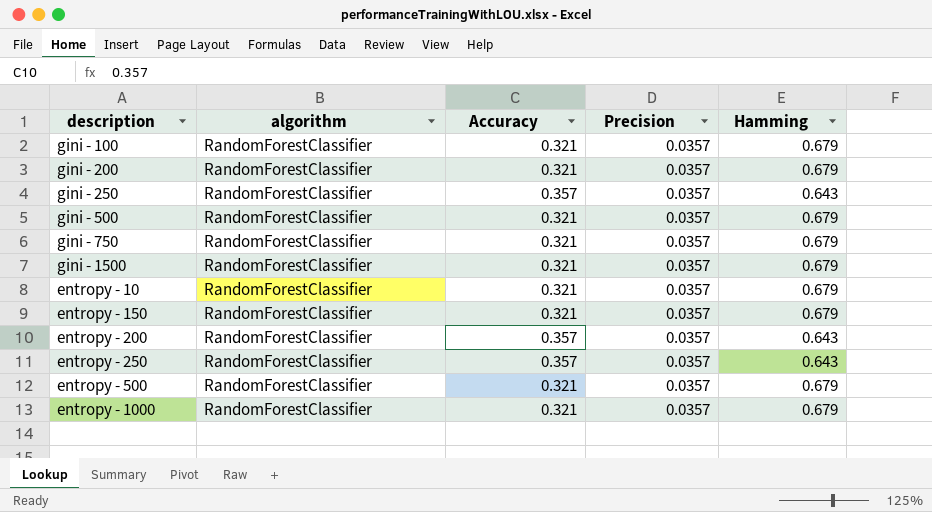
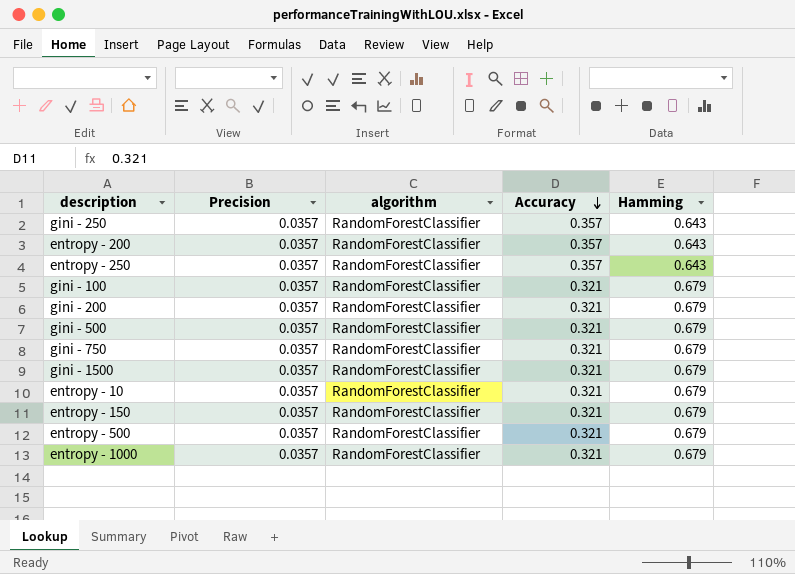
row order: none -> Accuracy descending
column Precision | position: 4 -> 2

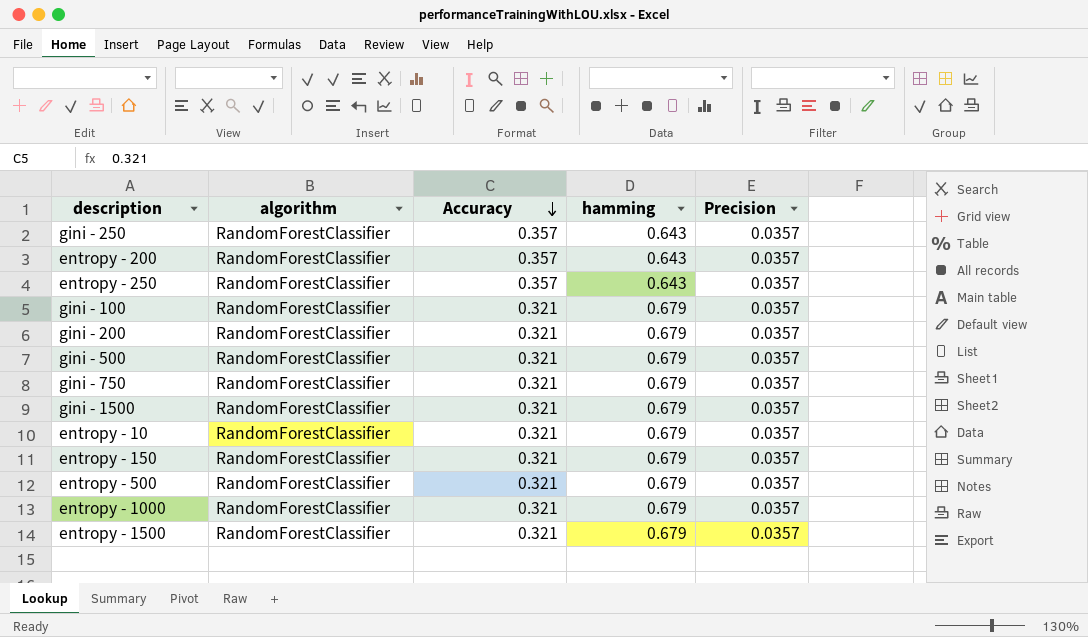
column name: Hamming -> hamming
column Precision | position: 2 -> 5
row entropy - 1500: none -> RandomForestClassifier | 0.321 | 0.679 | 0.0357

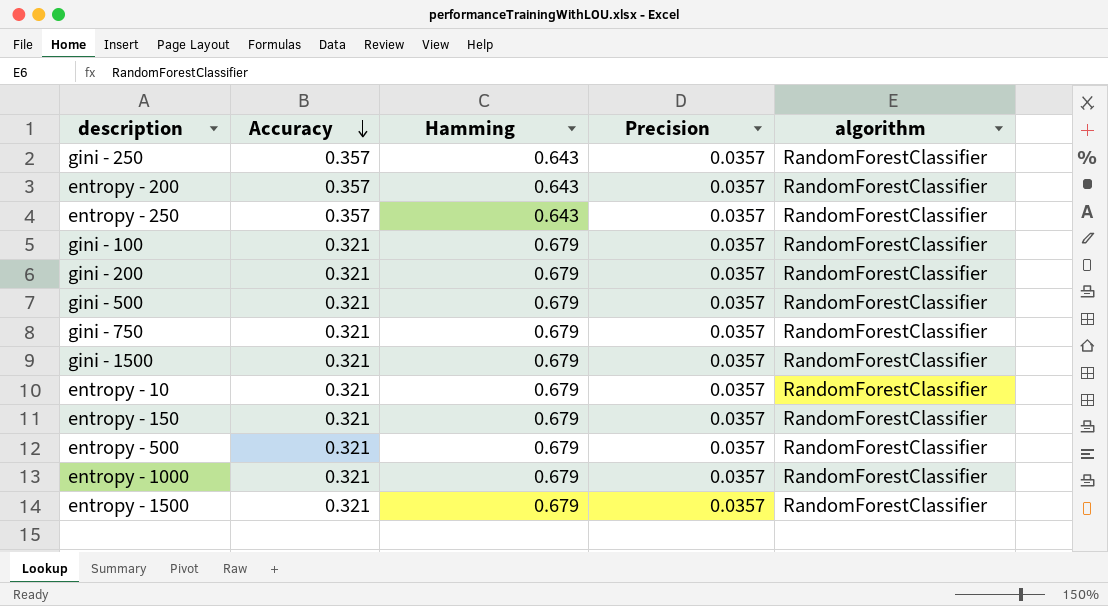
column name: hamming -> Hamming
column algorithm | position: 2 -> 5

